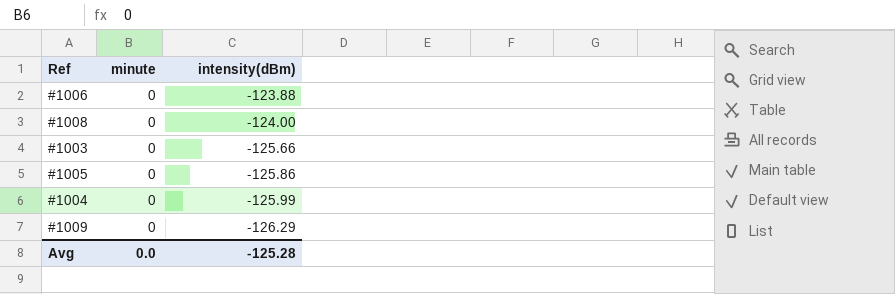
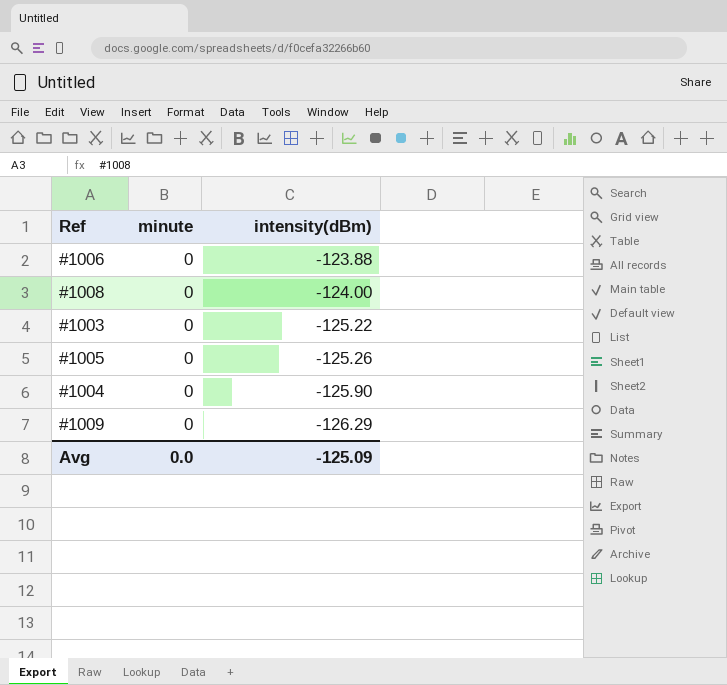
#1003 | intensity(dBm): -125.66 -> -125.22
#1005 | intensity(dBm): -125.86 -> -125.26
#1004 | intensity(dBm): -125.99 -> -125.90
Avg | intensity(dBm): -125.28 -> -125.09

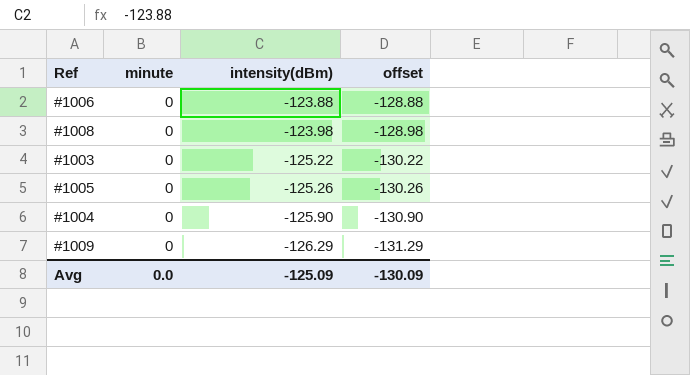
column offset | formula: none -> [intensity(dBm)] - 5
#1008 | intensity(dBm): -124.00 -> -123.98

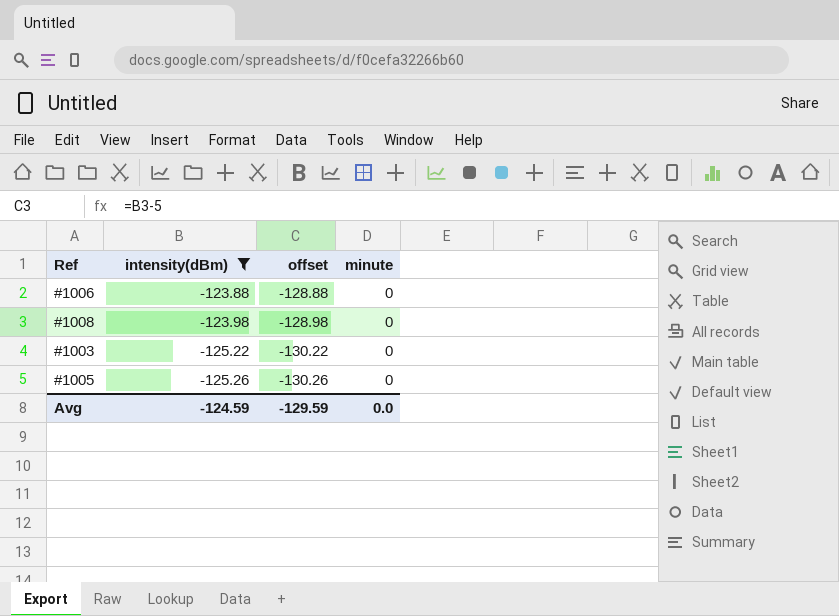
filter: none -> intensity(dBm) >= -125.26
column minute | position: 2 -> 4
Avg | intensity(dBm): -125.09 -> -124.59
Avg | offset: -130.09 -> -129.59

